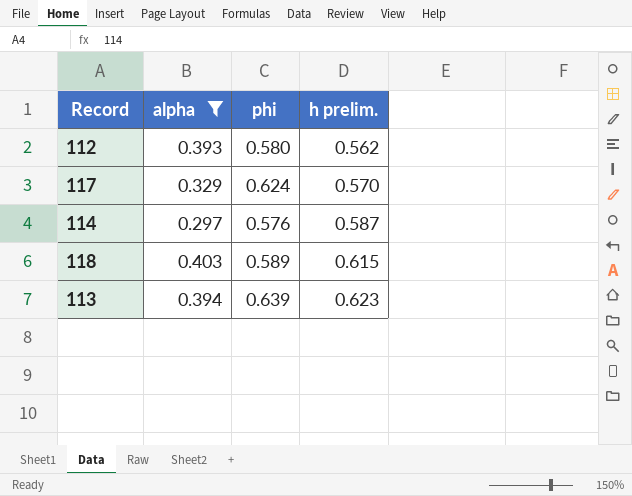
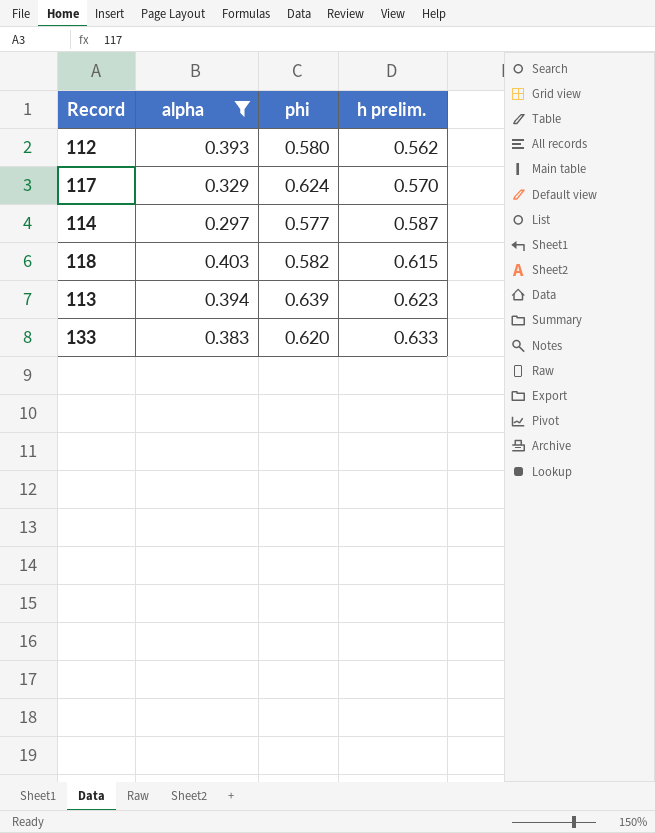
114 | phi: 0.576 -> 0.577
118 | phi: 0.589 -> 0.582
row 133: none -> 0.383 | 0.620 | 0.633

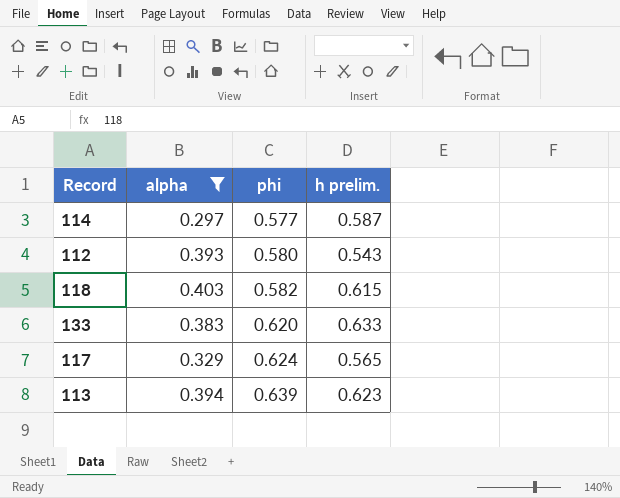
row order: h prelim. ascending -> phi ascending
112 | h prelim.: 0.562 -> 0.543
117 | h prelim.: 0.570 -> 0.565

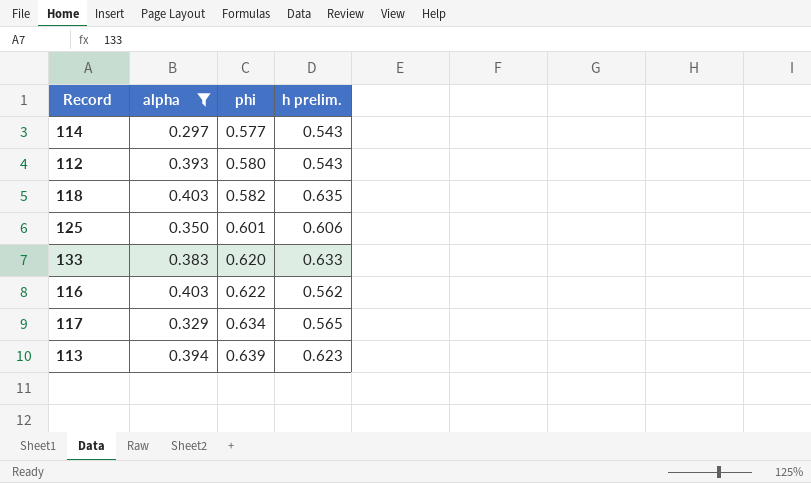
114 | h prelim.: 0.587 -> 0.543
118 | h prelim.: 0.615 -> 0.635
row 125: none -> 0.350 | 0.601 | 0.606
row 116: none -> 0.403 | 0.622 | 0.562
117 | phi: 0.624 -> 0.634

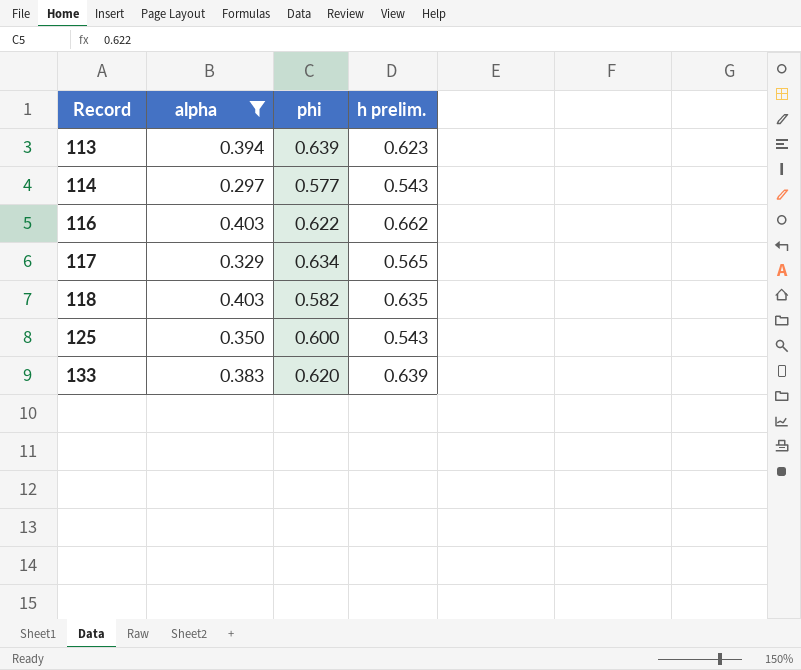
row order: phi ascending -> Record ascending
row 112: 0.393 | 0.580 | 0.543 -> none
116 | h prelim.: 0.562 -> 0.662
125 | phi: 0.601 -> 0.600
125 | h prelim.: 0.606 -> 0.543
133 | h prelim.: 0.633 -> 0.639

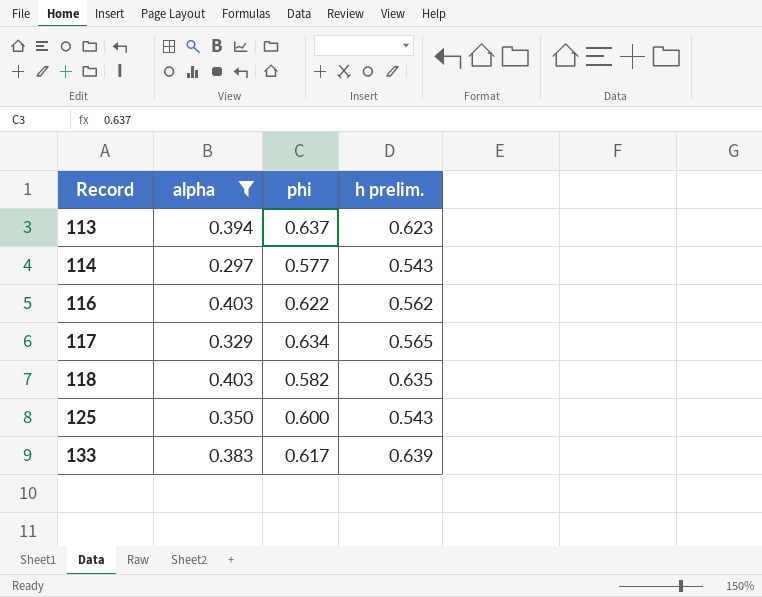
113 | phi: 0.639 -> 0.637
116 | h prelim.: 0.662 -> 0.562
133 | phi: 0.620 -> 0.617

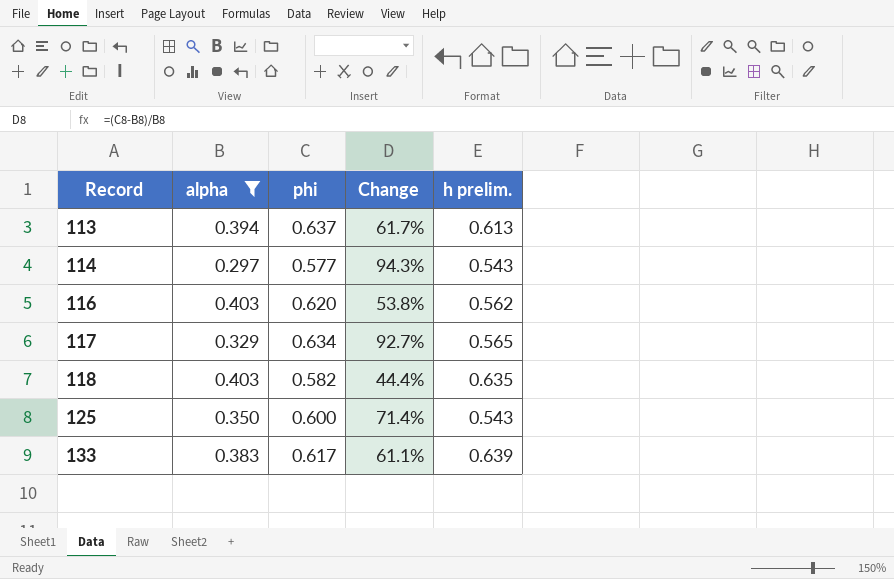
column Change | formula: none -> ([phi] - [alpha]) / [alpha]
113 | h prelim.: 0.623 -> 0.613
116 | phi: 0.622 -> 0.620

